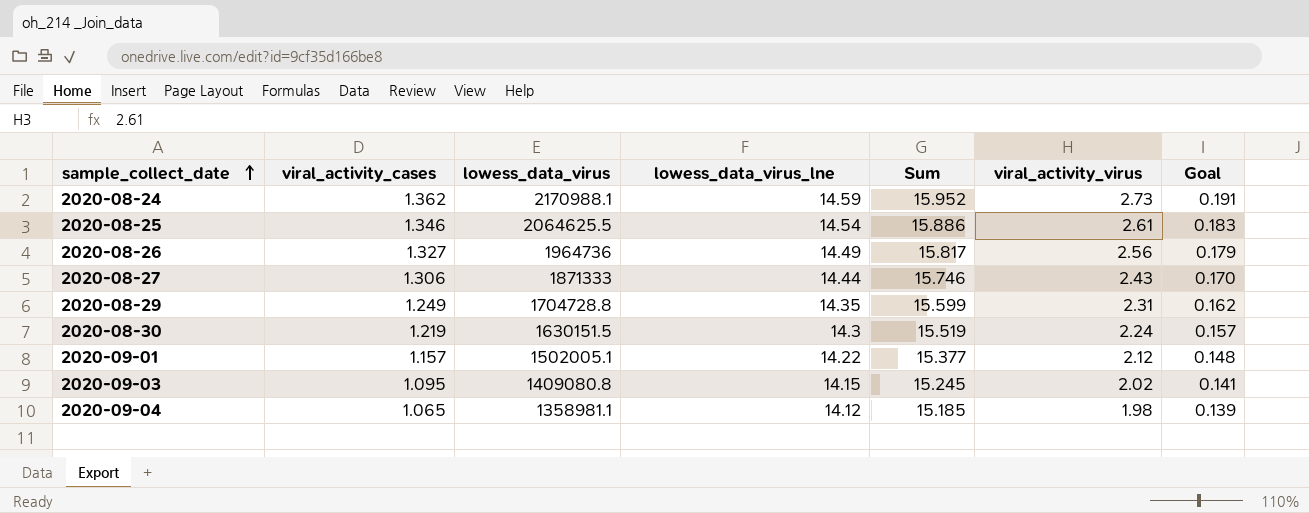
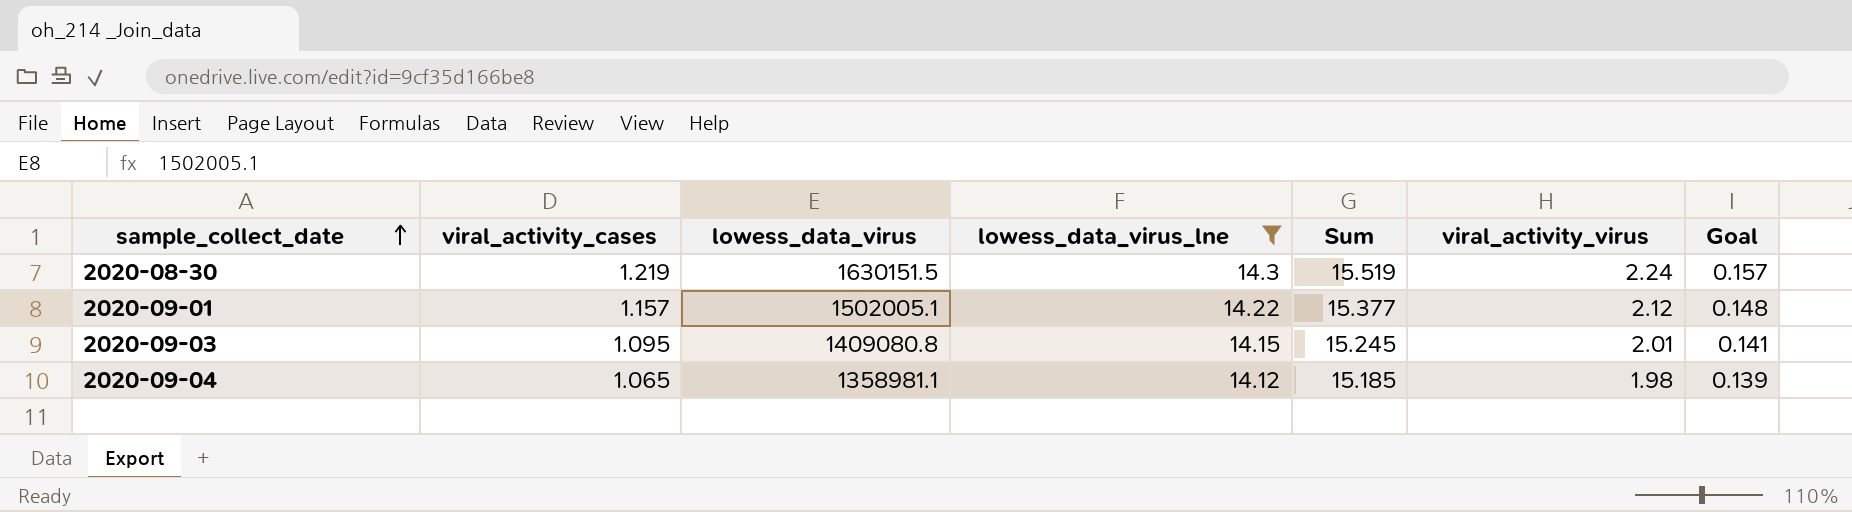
filter: none -> lowess_data_virus_lne <= 14.3
2020-09-03 | viral_activity_virus: 2.02 -> 2.01

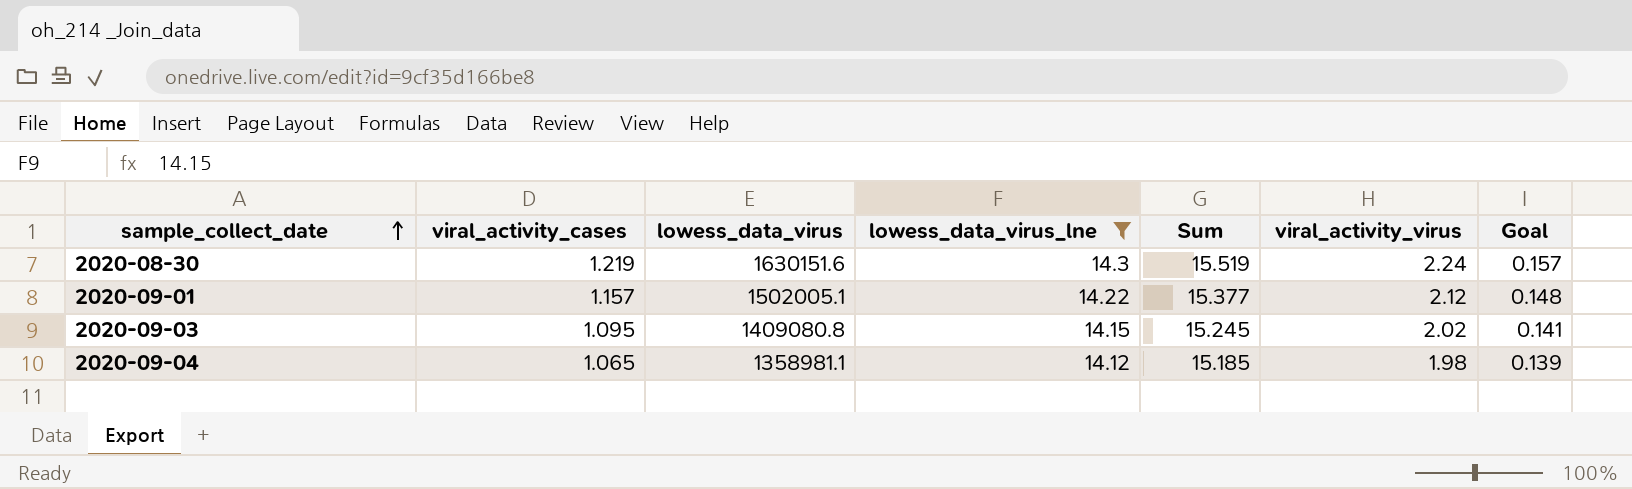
2020-08-30 | lowess_data_virus: 1630151.5 -> 1630151.6
2020-09-03 | viral_activity_virus: 2.01 -> 2.02

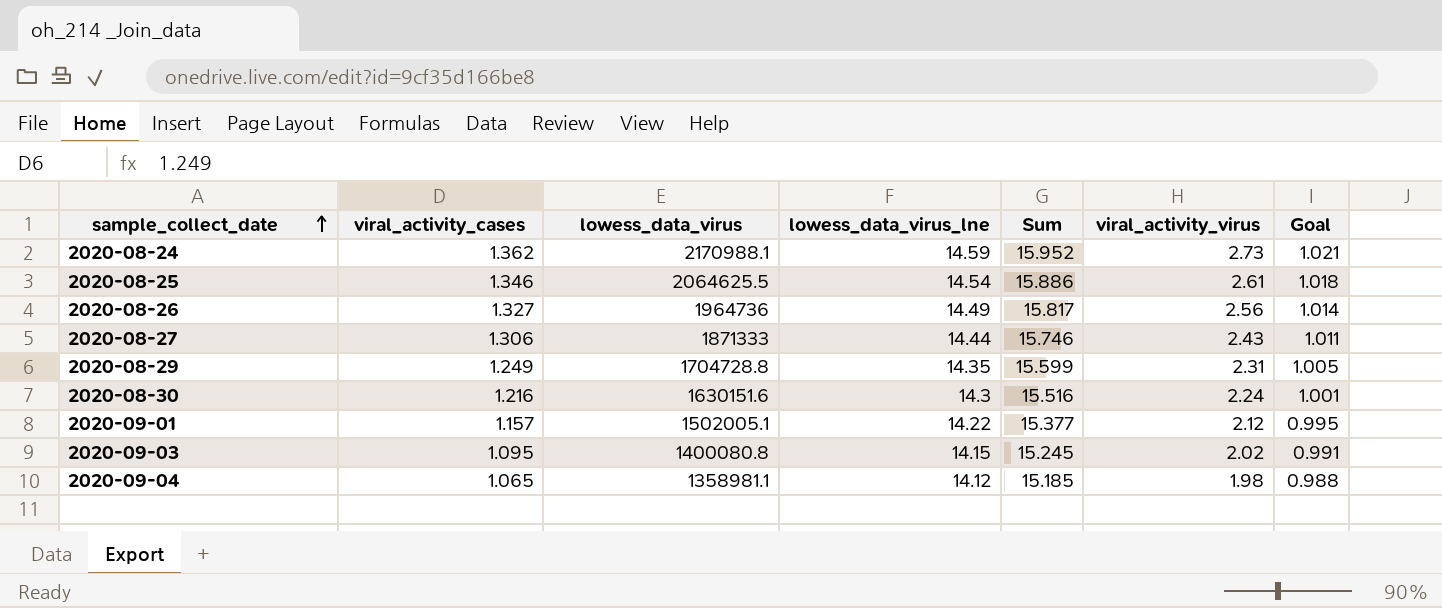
filter: lowess_data_virus_lne <= 14.3 -> none
column Goal | formula: [viral_activity_virus] * 0.07 -> [lowess_data_virus_lne] * 0.07
2020-08-30 | viral_activity_cases: 1.219 -> 1.216
2020-08-30 | Sum: 15.519 -> 15.516
2020-09-03 | lowess_data_virus: 1409080.8 -> 1400080.8

